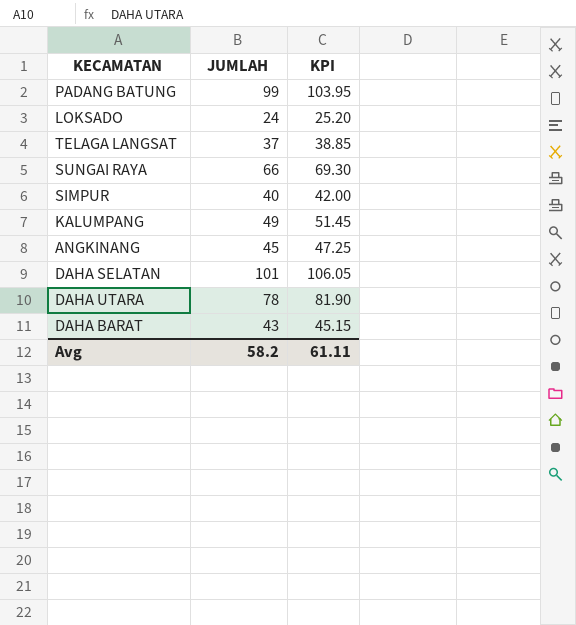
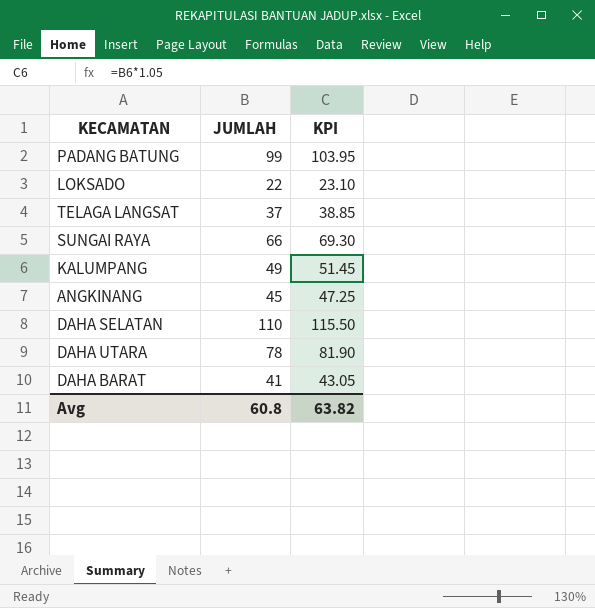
row SIMPUR: 40 | 42.00 -> none
LOKSADO | JUMLAH: 24 -> 22
LOKSADO | KPI: 25.20 -> 23.10
DAHA SELATAN | JUMLAH: 101 -> 110
DAHA SELATAN | KPI: 106.05 -> 115.50
DAHA BARAT | JUMLAH: 43 -> 41
DAHA BARAT | KPI: 45.15 -> 43.05
Avg | JUMLAH: 58.2 -> 60.8
Avg | KPI: 61.11 -> 63.82

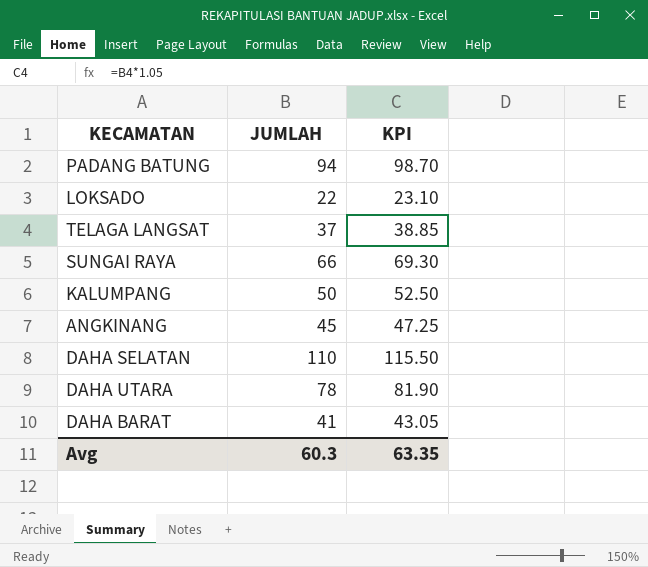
PADANG BATUNG | JUMLAH: 99 -> 94
PADANG BATUNG | KPI: 103.95 -> 98.70
KALUMPANG | JUMLAH: 49 -> 50
KALUMPANG | KPI: 51.45 -> 52.50
Avg | JUMLAH: 60.8 -> 60.3
Avg | KPI: 63.82 -> 63.35

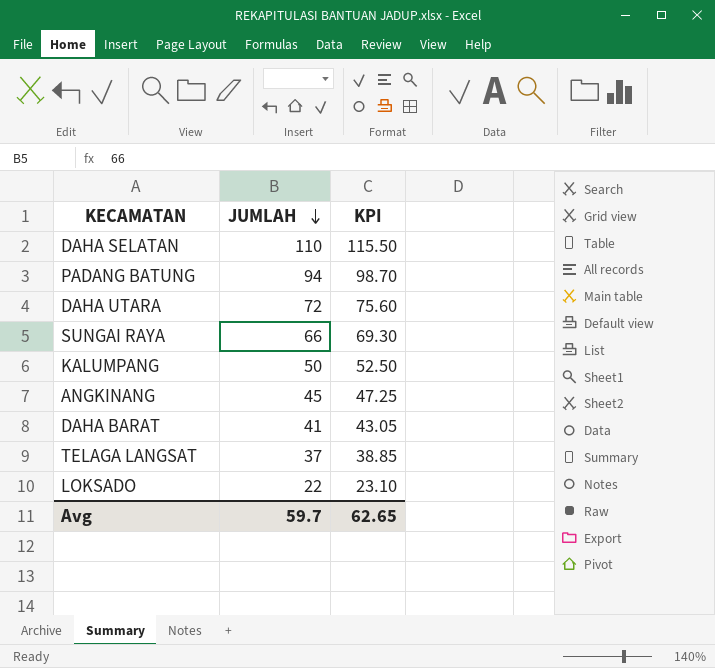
row order: none -> JUMLAH descending
DAHA UTARA | JUMLAH: 78 -> 72
DAHA UTARA | KPI: 81.90 -> 75.60
Avg | JUMLAH: 60.3 -> 59.7
Avg | KPI: 63.35 -> 62.65

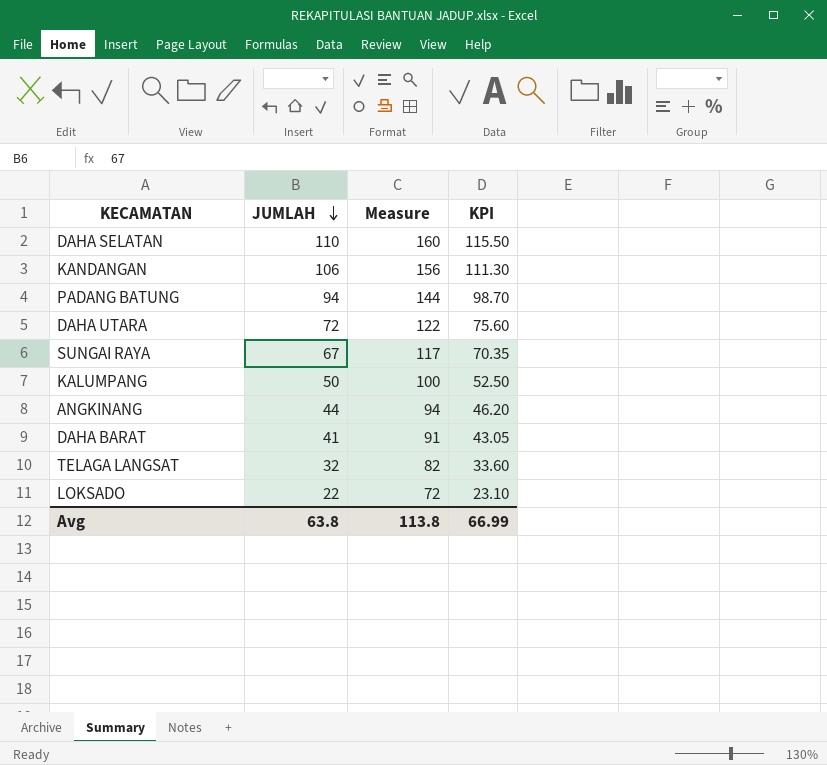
column Measure | formula: none -> [JUMLAH] + 50
row KANDANGAN: none -> 106 | 156 | 111.30
SUNGAI RAYA | JUMLAH: 66 -> 67
SUNGAI RAYA | KPI: 69.30 -> 70.35
ANGKINANG | JUMLAH: 45 -> 44
ANGKINANG | KPI: 47.25 -> 46.20
TELAGA LANGSAT | JUMLAH: 37 -> 32
TELAGA LANGSAT | KPI: 38.85 -> 33.60
Avg | JUMLAH: 59.7 -> 63.8
Avg | KPI: 62.65 -> 66.99

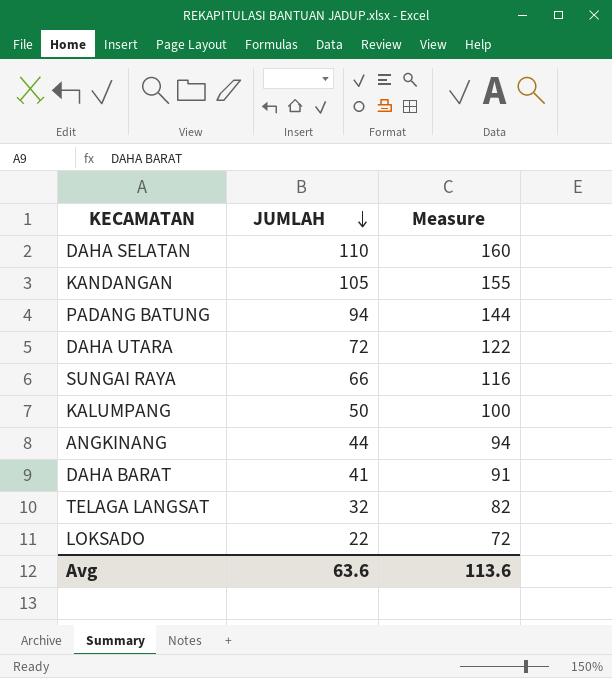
column KPI | formula: [JUMLAH] * 1.05 -> none
KANDANGAN | JUMLAH: 106 -> 105
KANDANGAN | Measure: 156 -> 155
SUNGAI RAYA | JUMLAH: 67 -> 66
SUNGAI RAYA | Measure: 117 -> 116
Avg | JUMLAH: 63.8 -> 63.6
Avg | Measure: 113.8 -> 113.6

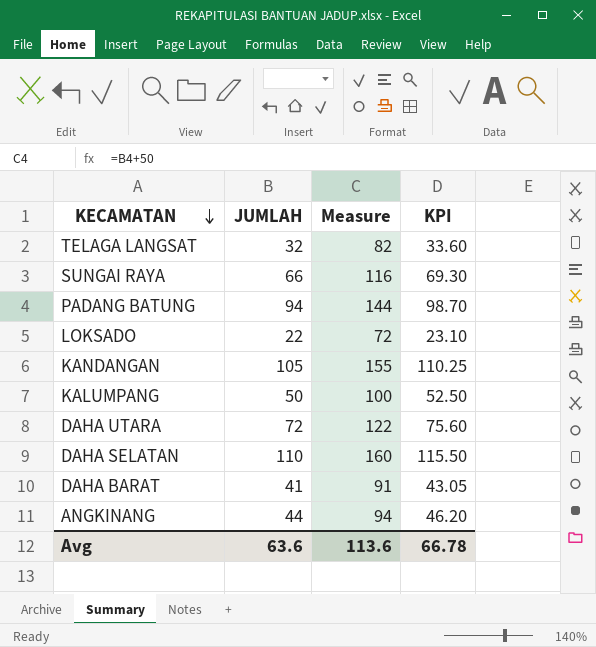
row order: JUMLAH descending -> KECAMATAN descending
column KPI | formula: none -> [JUMLAH] * 1.05

